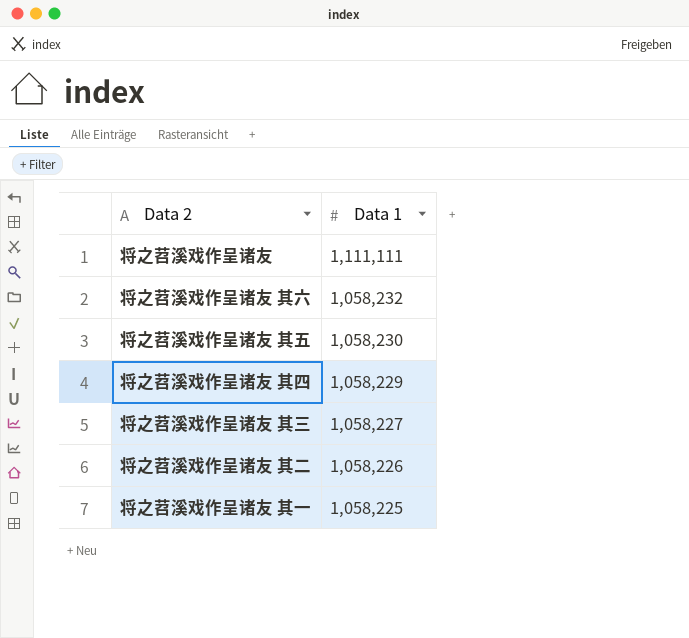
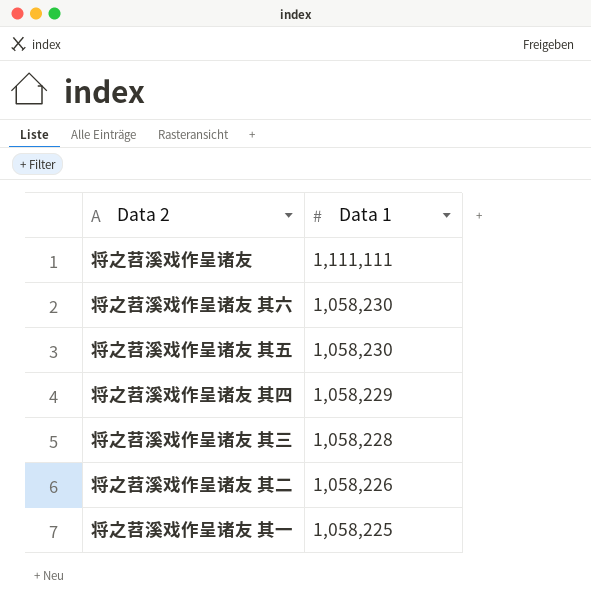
将之苕溪戏作呈诸友 其六 | Data 1: 1,058,232 -> 1,058,230
将之苕溪戏作呈诸友 其三 | Data 1: 1,058,227 -> 1,058,228

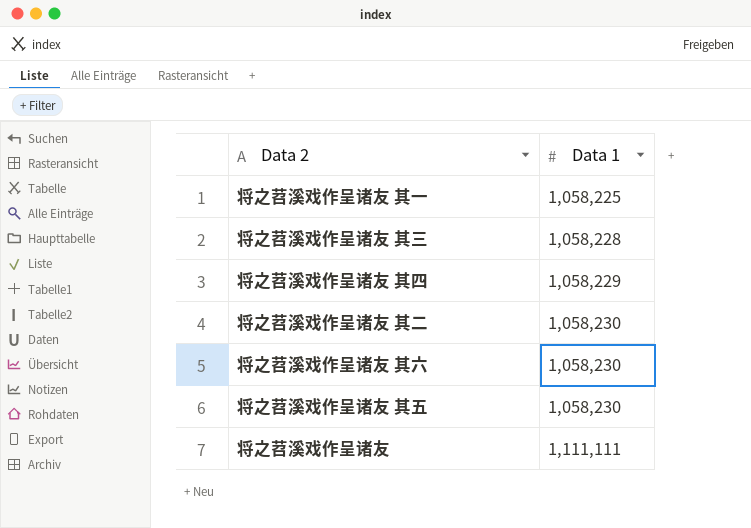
row order: Data 1 descending -> Data 1 ascending
将之苕溪戏作呈诸友 其二 | Data 1: 1,058,226 -> 1,058,230

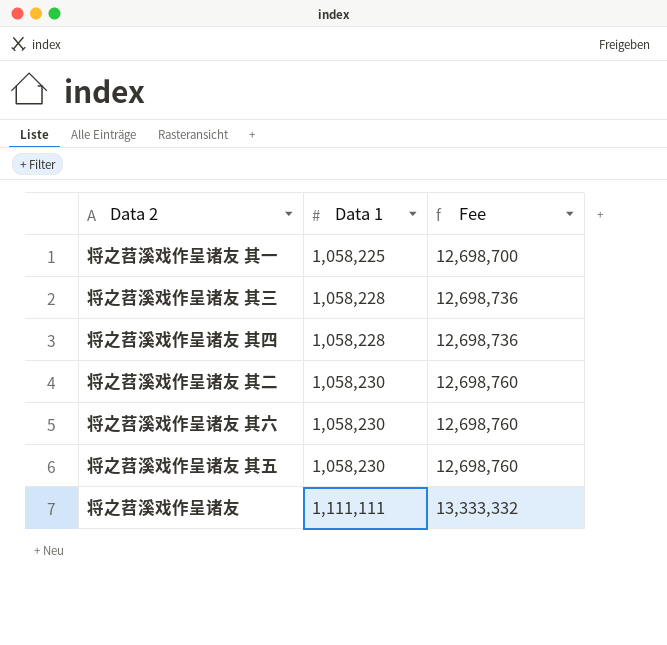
column Fee | formula: none -> [Data 1] * 12
将之苕溪戏作呈诸友 其四 | Data 1: 1,058,229 -> 1,058,228

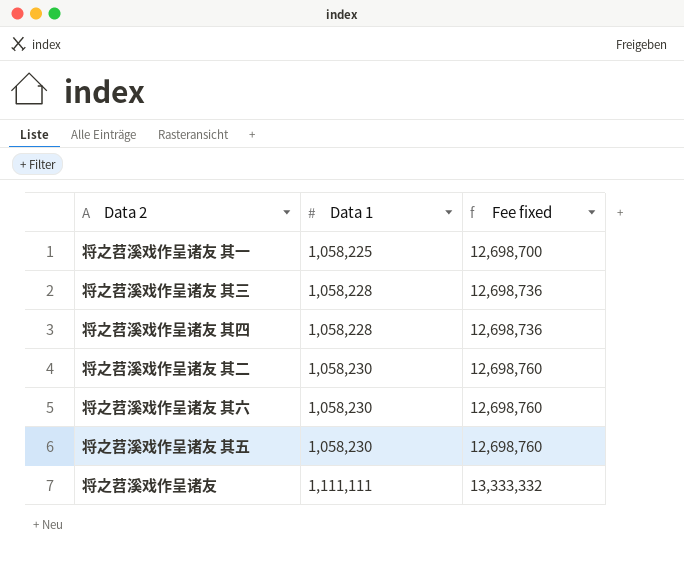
column name: Fee -> Fee fixed

